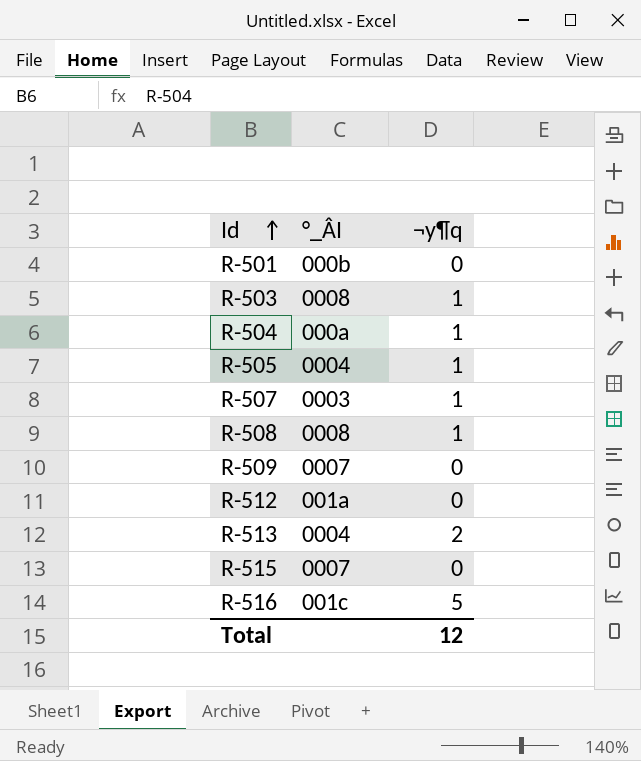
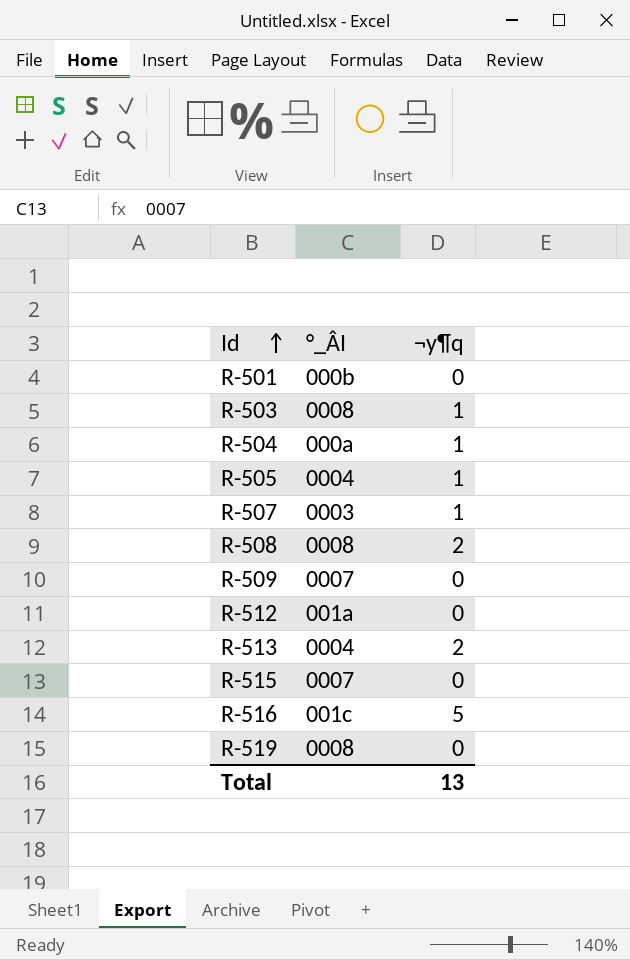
R-508 | ¬y¶q: 1 -> 2
row R-519: none -> 0008 | 0
Total | ¬y¶q: 12 -> 13

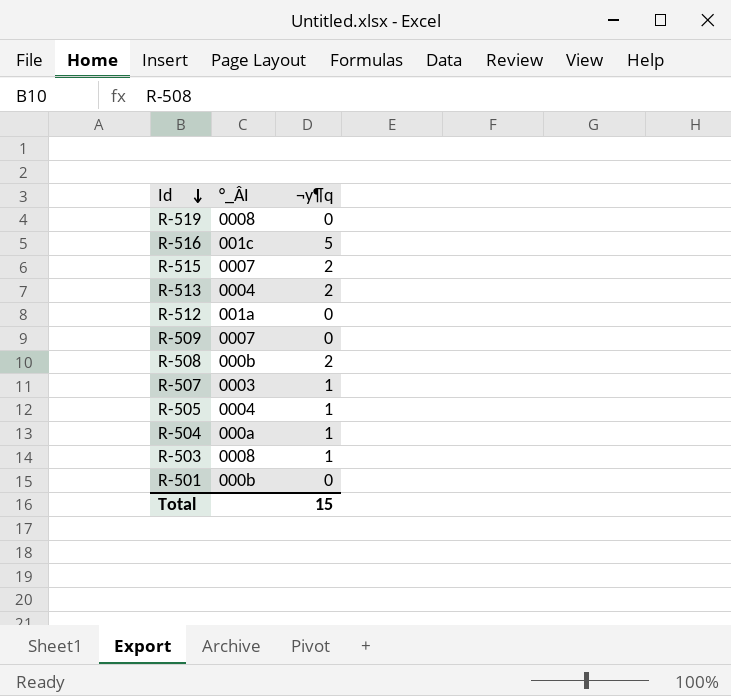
row order: Id ascending -> Id descending
R-515 | ¬y¶q: 0 -> 2
R-508 | °_ÂI: 0008 -> 000b
Total | ¬y¶q: 13 -> 15

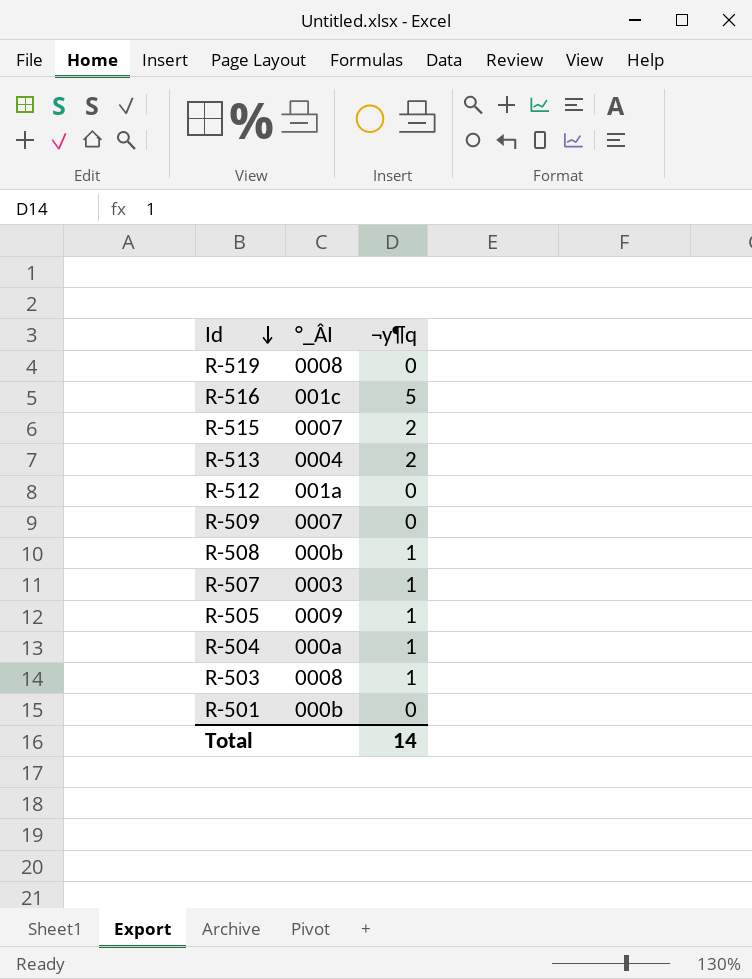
R-508 | ¬y¶q: 2 -> 1
R-505 | °_ÂI: 0004 -> 0009
Total | ¬y¶q: 15 -> 14

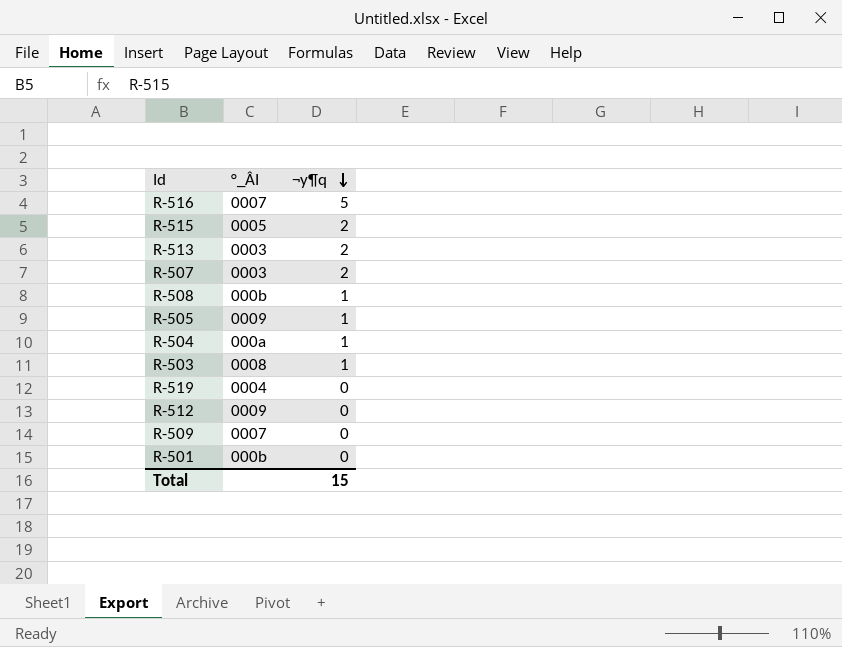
row order: Id descending -> ¬y¶q descending
R-516 | °_ÂI: 001c -> 0007
R-515 | °_ÂI: 0007 -> 0005
R-513 | °_ÂI: 0004 -> 0003
R-507 | ¬y¶q: 1 -> 2
R-519 | °_ÂI: 0008 -> 0004
R-512 | °_ÂI: 001a -> 0009
Total | ¬y¶q: 14 -> 15

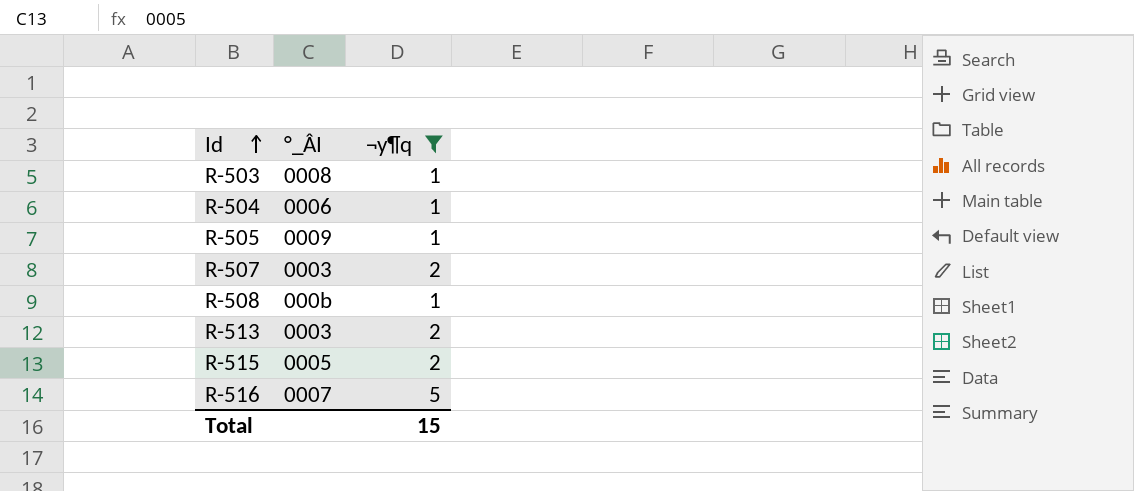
filter: none -> ¬y¶q != 0
row order: ¬y¶q descending -> Id ascending
R-504 | °_ÂI: 000a -> 0006

